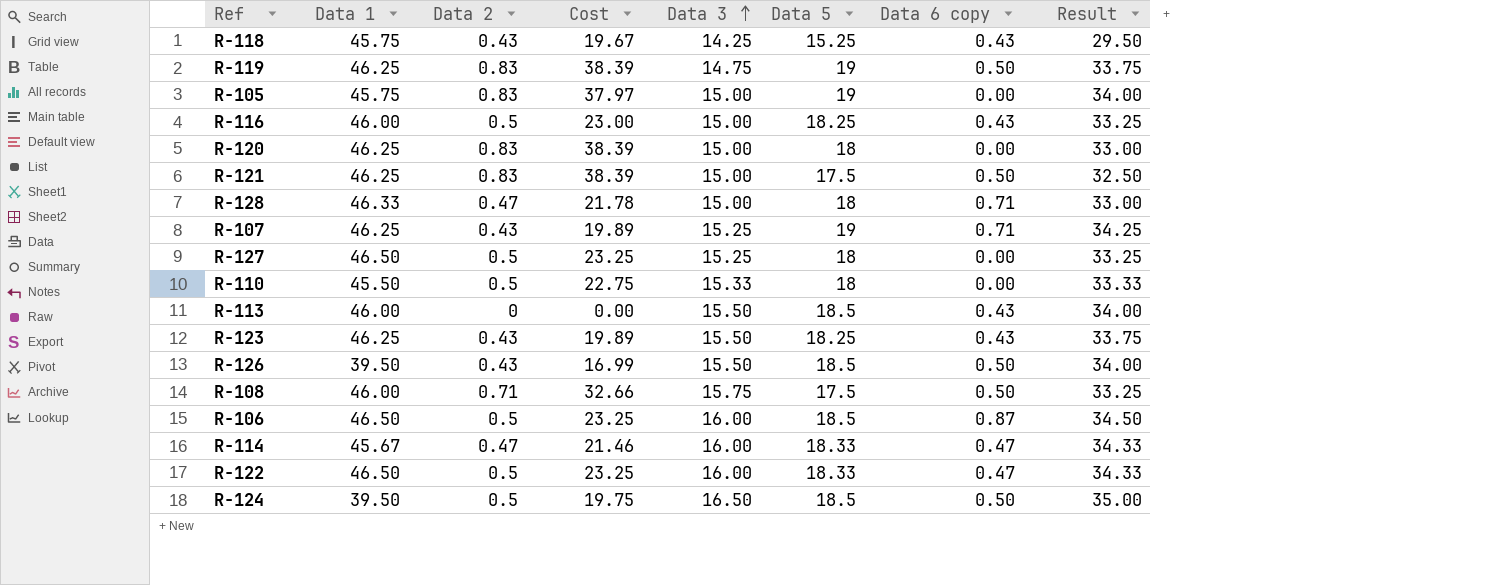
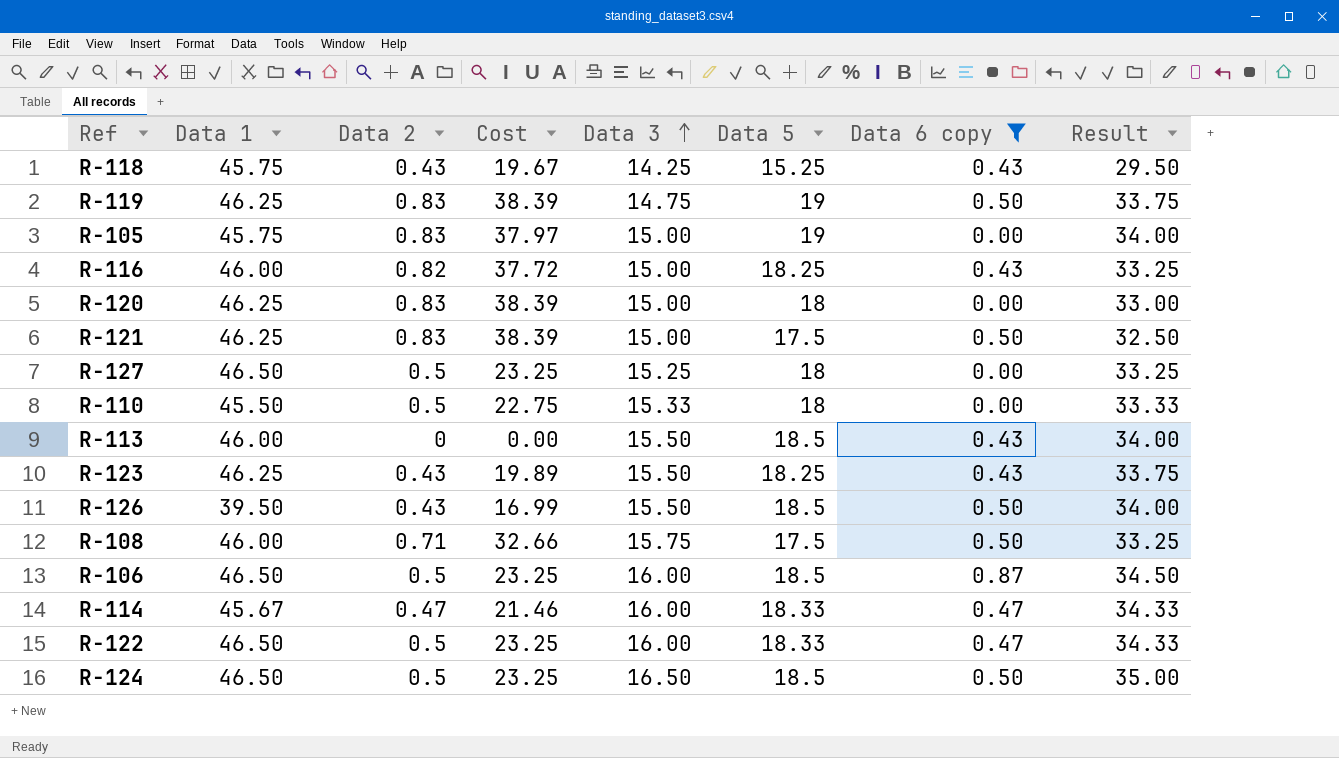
filter: none -> Data 6 copy != 0.71
R-116 | Data 2: 0.5 -> 0.82
R-116 | Cost: 23.00 -> 37.72
R-124 | Data 1: 39.50 -> 46.50
R-124 | Cost: 19.75 -> 23.25

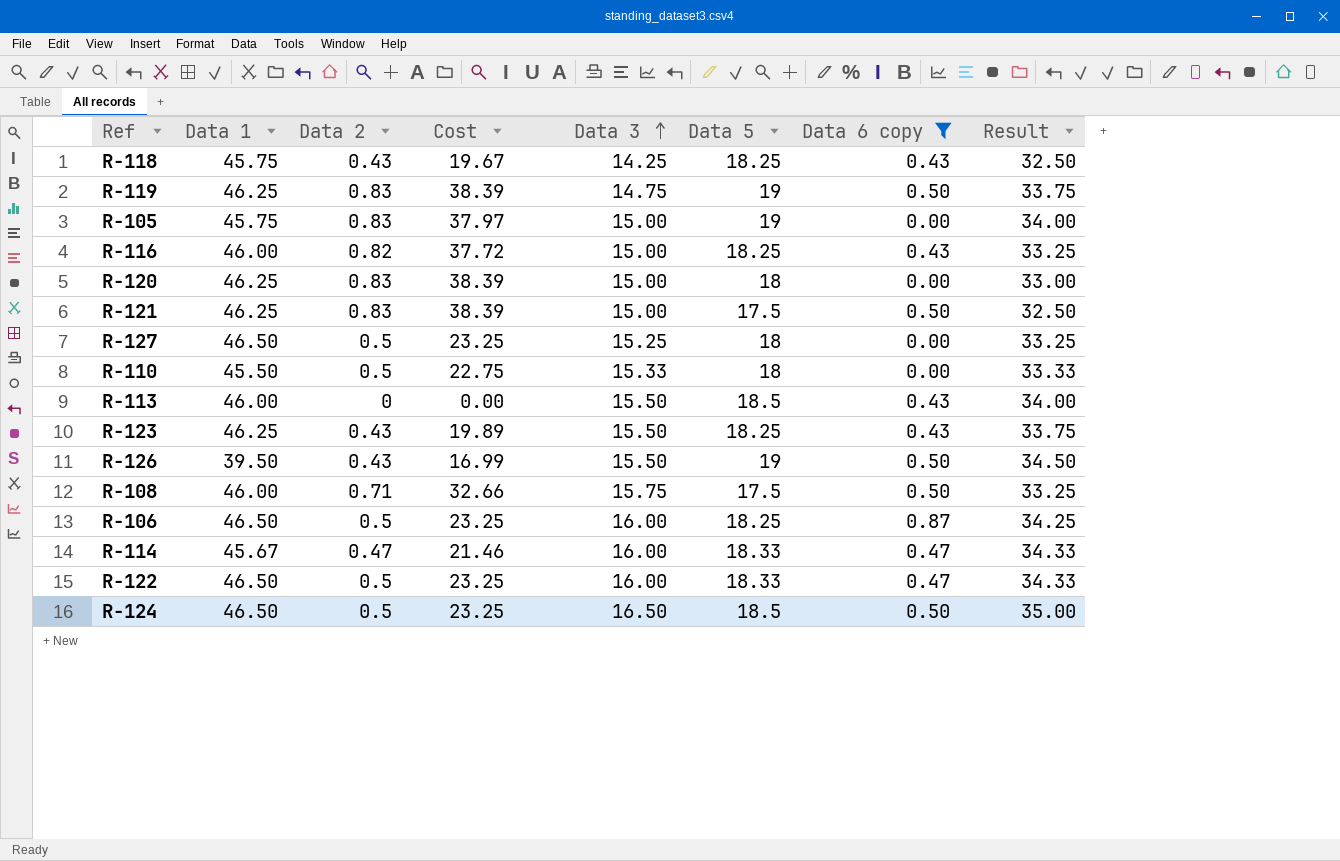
R-118 | Data 5: 15.25 -> 18.25
R-118 | Result: 29.50 -> 32.50
R-126 | Data 5: 18.5 -> 19
R-126 | Result: 34.00 -> 34.50
R-106 | Data 5: 18.5 -> 18.25
R-106 | Result: 34.50 -> 34.25

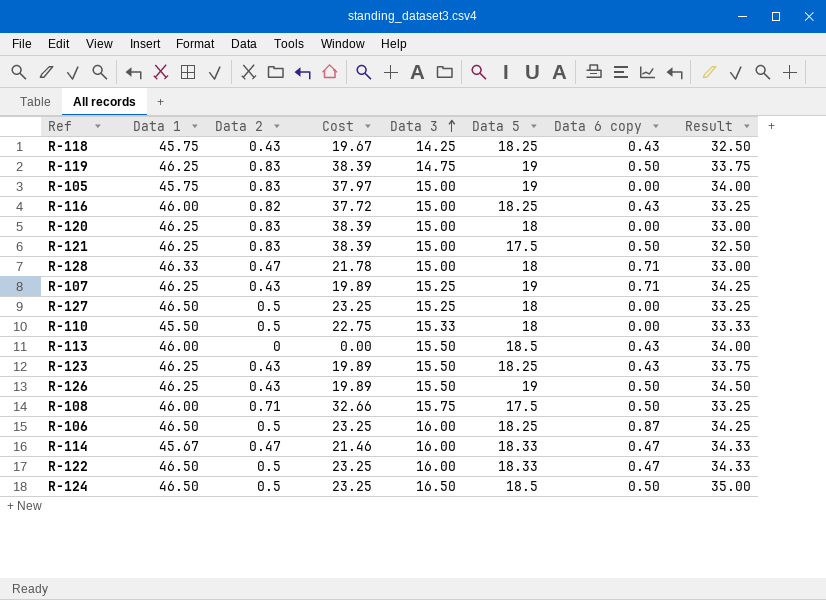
filter: Data 6 copy != 0.71 -> none
R-126 | Data 1: 39.50 -> 46.25
R-126 | Cost: 16.99 -> 19.89

